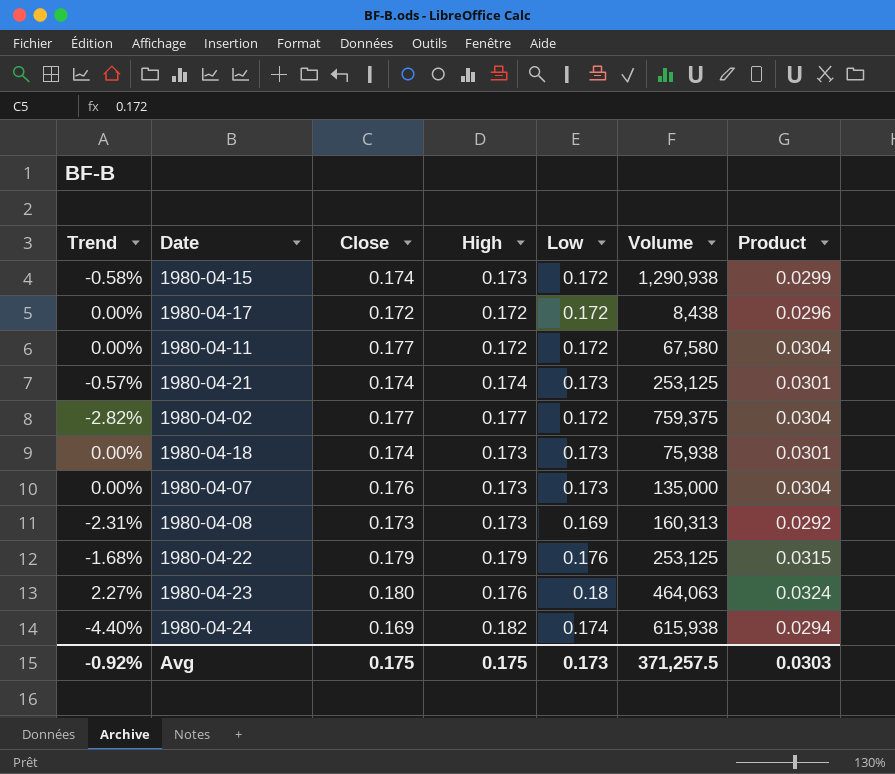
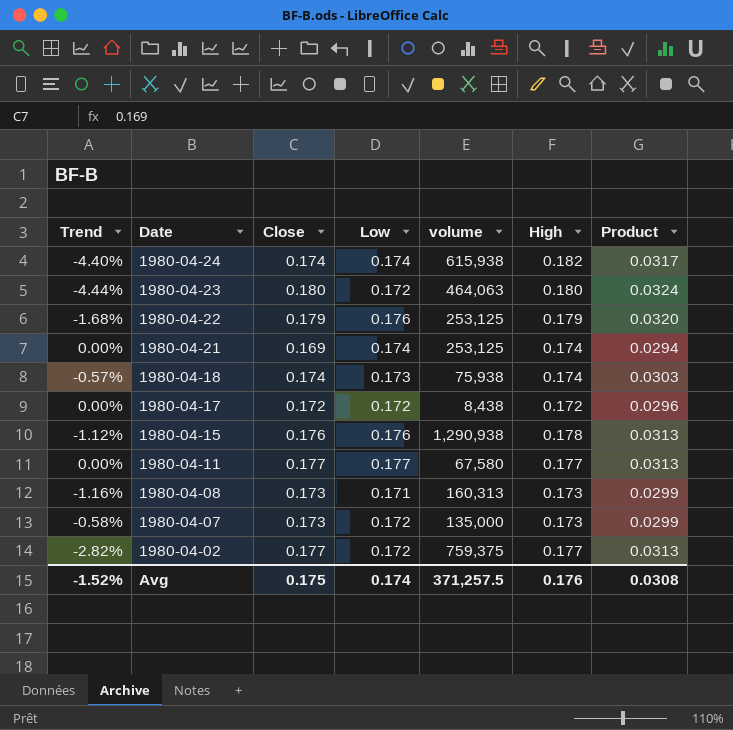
row order: none -> Date descending
column name: Volume -> volume
column High | position: 4 -> 6
column Product | formula: [Close] * [Low] -> [Close] * [High]
1980-04-24 | Close: 0.169 -> 0.174
1980-04-23 | Trend: 2.27% -> -4.44%
1980-04-23 | Low: 0.18 -> 0.172
1980-04-23 | High: 0.176 -> 0.180
1980-04-21 | Trend: -0.57% -> 0.00%
1980-04-21 | Close: 0.174 -> 0.169
1980-04-21 | Low: 0.173 -> 0.174
1980-04-18 | Trend: 0.00% -> -0.57%
1980-04-18 | High: 0.173 -> 0.174
1980-04-15 | Trend: -0.58% -> -1.12%
1980-04-15 | Close: 0.174 -> 0.176
1980-04-15 | Low: 0.172 -> 0.176
1980-04-15 | High: 0.173 -> 0.178
1980-04-11 | Low: 0.172 -> 0.177
1980-04-11 | High: 0.172 -> 0.177
1980-04-08 | Trend: -2.31% -> -1.16%
1980-04-08 | Low: 0.169 -> 0.171
1980-04-07 | Trend: 0.00% -> -0.58%
1980-04-07 | Close: 0.176 -> 0.173
1980-04-07 | Low: 0.173 -> 0.172
Avg | Trend: -0.92% -> -1.52%
Avg | Low: 0.173 -> 0.174
Avg | High: 0.175 -> 0.176
Avg | Product: 0.0303 -> 0.0308

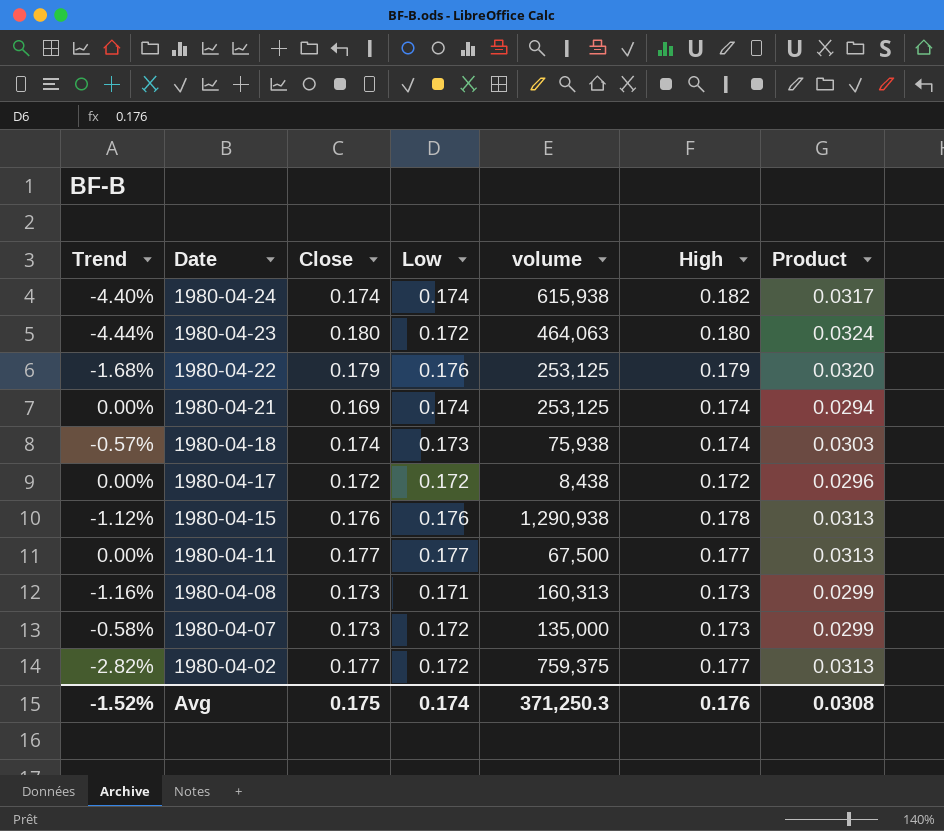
1980-04-11 | volume: 67,580 -> 67,500
Avg | volume: 371,257.5 -> 371,250.3

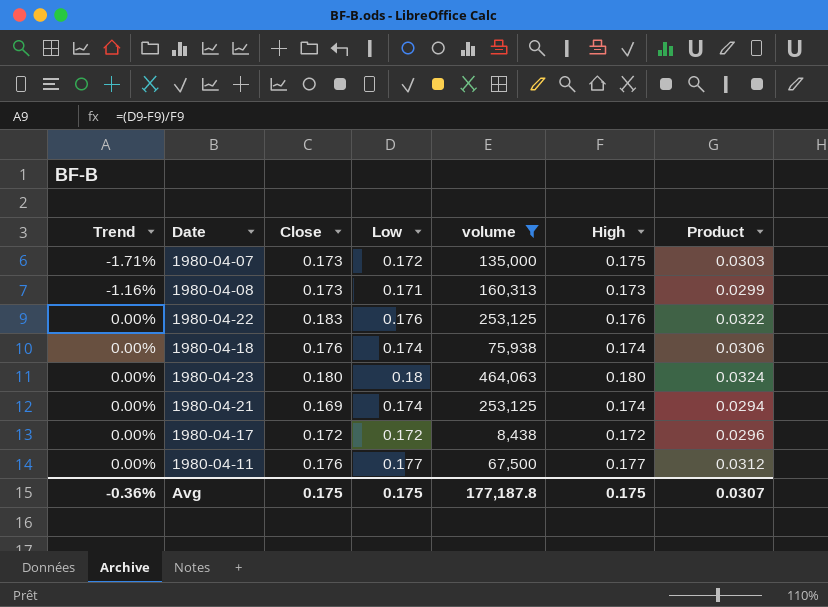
filter: none -> volume <= 464,063
row order: Date descending -> Trend ascending
1980-04-07 | Trend: -0.58% -> -1.71%
1980-04-07 | High: 0.173 -> 0.175
1980-04-07 | Product: 0.0299 -> 0.0303
1980-04-22 | Trend: -1.68% -> 0.00%
1980-04-22 | Close: 0.179 -> 0.183
1980-04-22 | High: 0.179 -> 0.176
1980-04-22 | Product: 0.0320 -> 0.0322
1980-04-18 | Trend: -0.57% -> 0.00%
1980-04-18 | Close: 0.174 -> 0.176
1980-04-18 | Low: 0.173 -> 0.174
1980-04-18 | Product: 0.0303 -> 0.0306
1980-04-23 | Trend: -4.44% -> 0.00%
1980-04-23 | Low: 0.172 -> 0.18
1980-04-11 | Close: 0.177 -> 0.176
1980-04-11 | Product: 0.0313 -> 0.0312
Avg | Trend: -1.52% -> -0.36%
Avg | Low: 0.174 -> 0.175
Avg | volume: 371,250.3 -> 177,187.8
Avg | High: 0.176 -> 0.175
Avg | Product: 0.0308 -> 0.0307

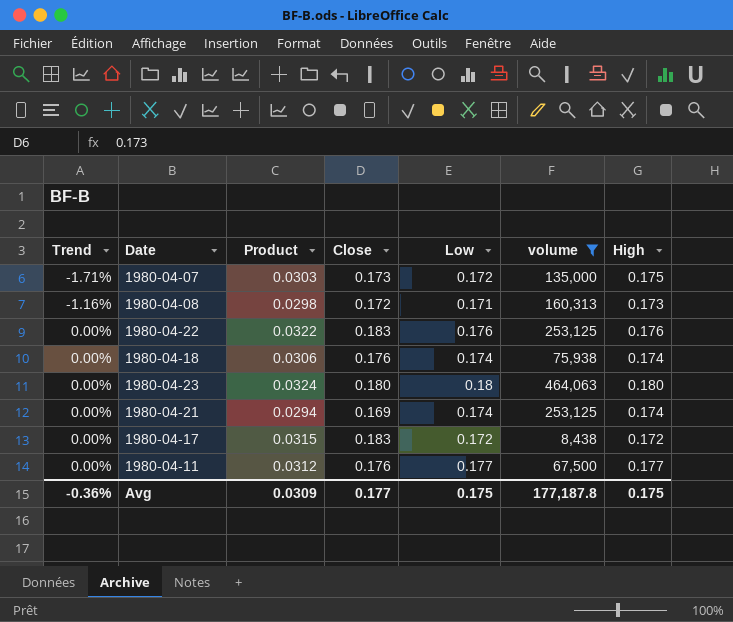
column Product | position: 7 -> 3
1980-04-08 | Product: 0.0299 -> 0.0298
1980-04-08 | Close: 0.173 -> 0.172
1980-04-17 | Product: 0.0296 -> 0.0315
1980-04-17 | Close: 0.172 -> 0.183
Avg | Product: 0.0307 -> 0.0309
Avg | Close: 0.175 -> 0.177

